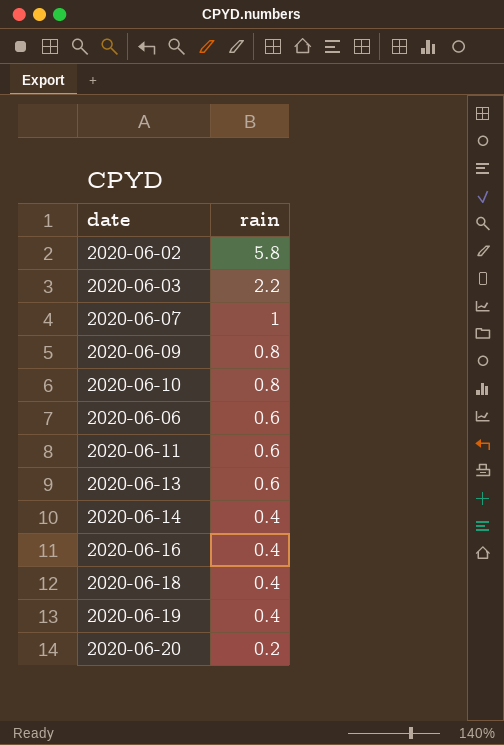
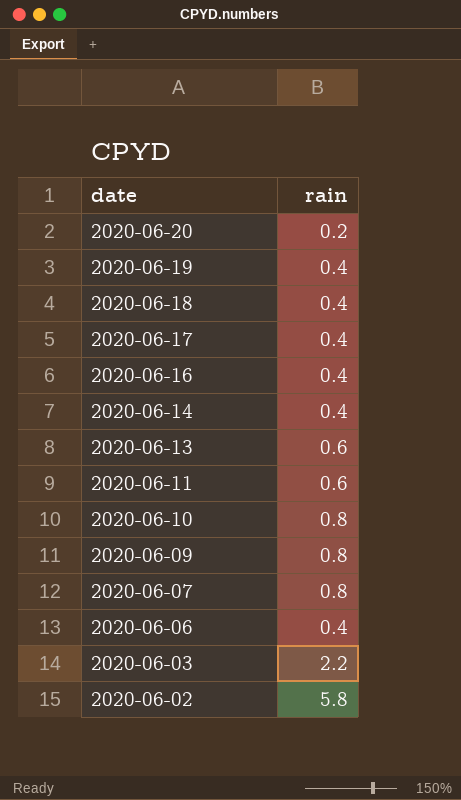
row order: rain descending -> date descending
row 2020-06-17: none -> 0.4
2020-06-07 | rain: 1 -> 0.8
2020-06-06 | rain: 0.6 -> 0.4

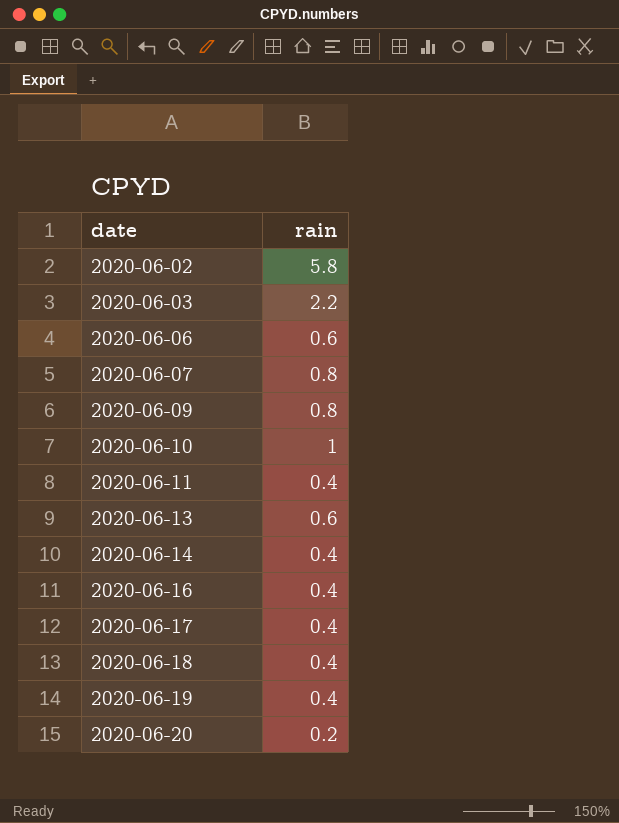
row order: date descending -> date ascending
2020-06-06 | rain: 0.4 -> 0.6
2020-06-10 | rain: 0.8 -> 1
2020-06-11 | rain: 0.6 -> 0.4

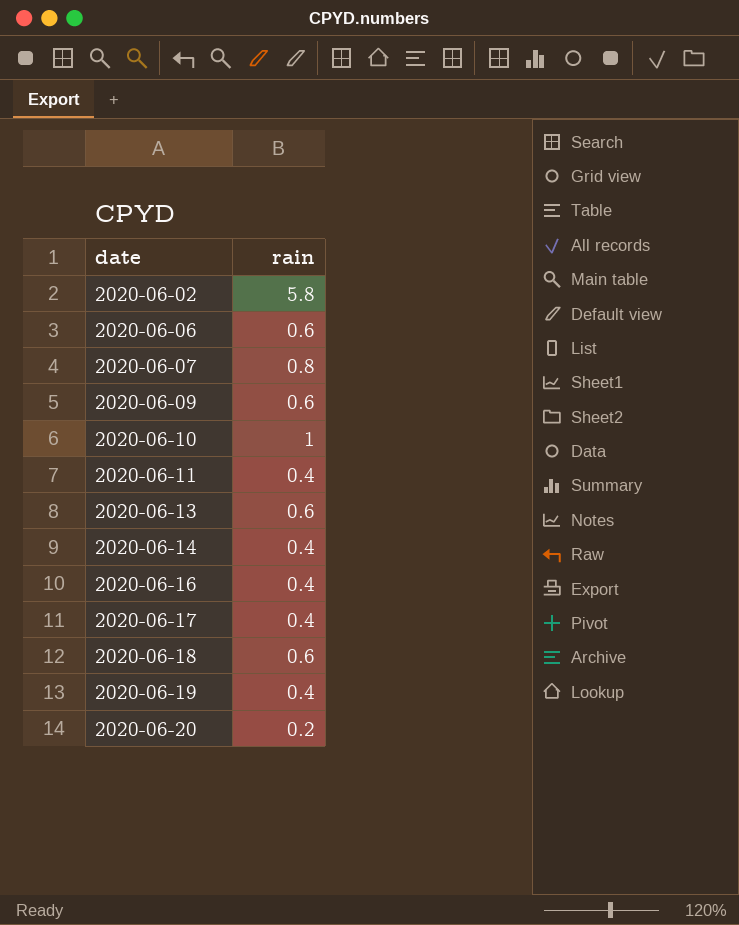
row 2020-06-03: 2.2 -> none
2020-06-09 | rain: 0.8 -> 0.6
2020-06-18 | rain: 0.4 -> 0.6

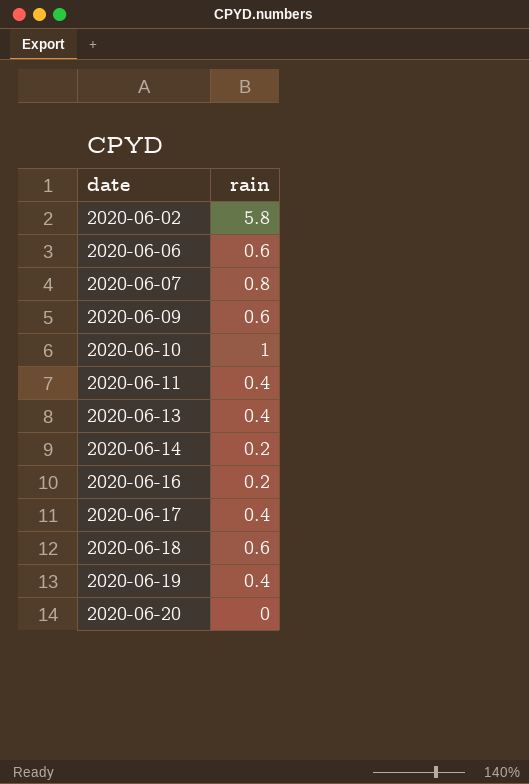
2020-06-13 | rain: 0.6 -> 0.4
2020-06-14 | rain: 0.4 -> 0.2
2020-06-16 | rain: 0.4 -> 0.2
2020-06-20 | rain: 0.2 -> 0

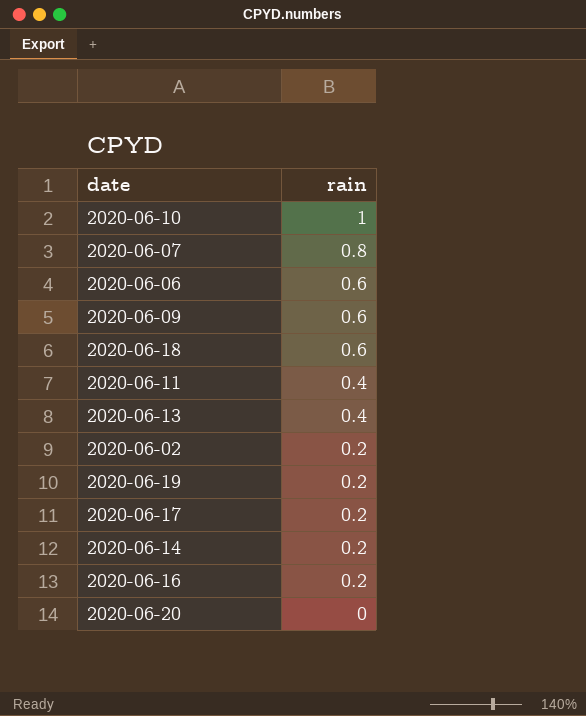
row order: date ascending -> rain descending
2020-06-02 | rain: 5.8 -> 0.2
2020-06-19 | rain: 0.4 -> 0.2
2020-06-17 | rain: 0.4 -> 0.2

